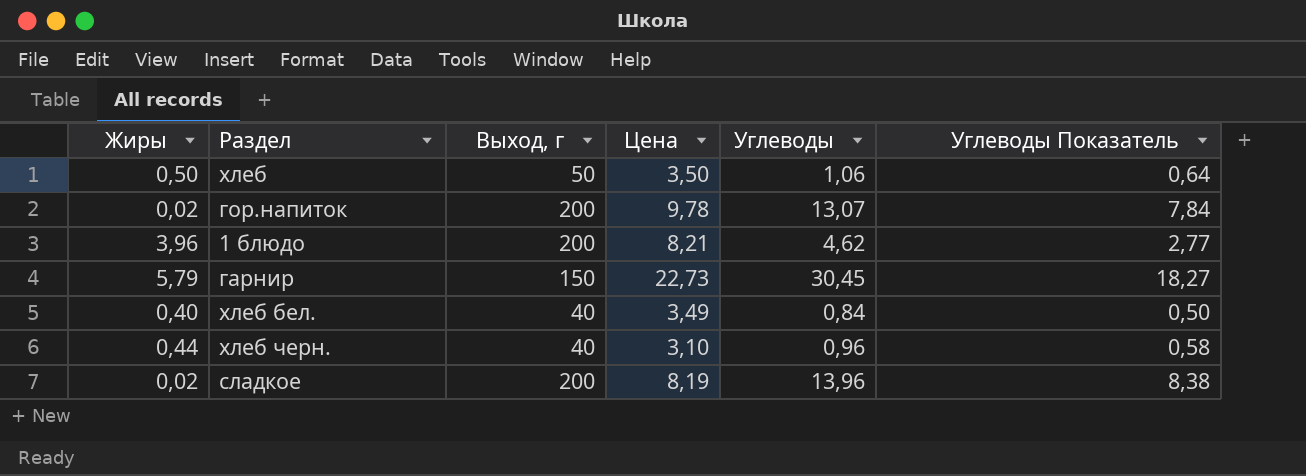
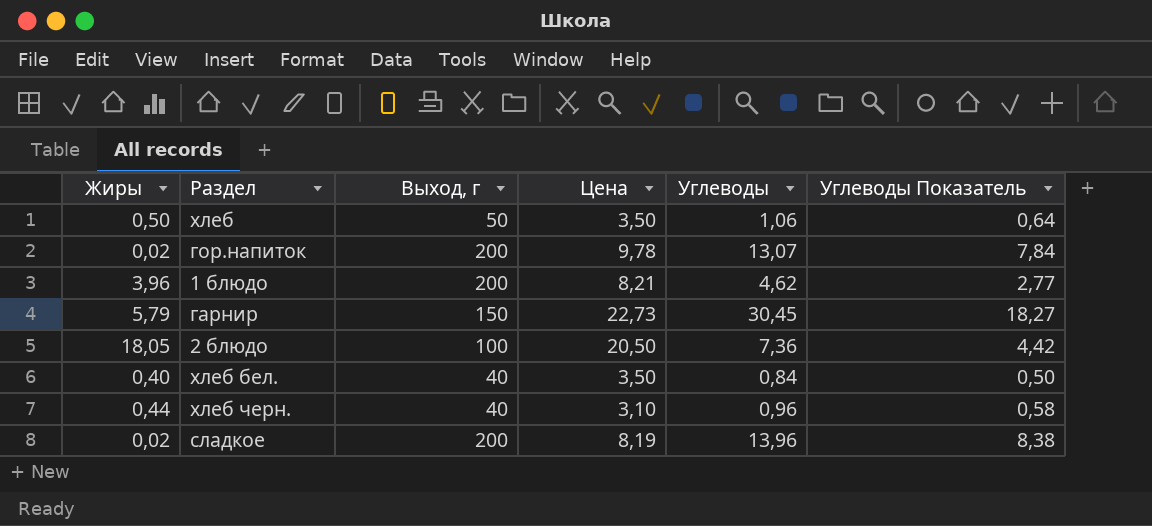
row 2 блюдо: none -> 18,05 | 100 | 20,50 | 7,36 | 4,42
хлеб бел. | Цена: 3,49 -> 3,50

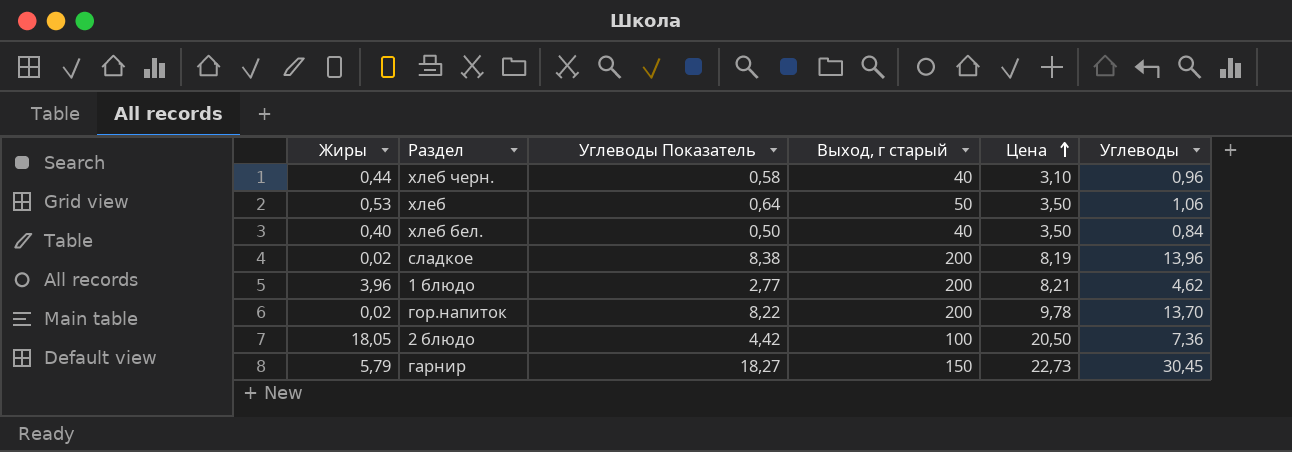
row order: none -> Цена ascending
column Углеводы Показатель | position: 6 -> 3
column name: Выход, г -> Выход, г старый
хлеб | Жиры: 0,50 -> 0,53
гор.напиток | Углеводы Показатель: 7,84 -> 8,22
гор.напиток | Углеводы: 13,07 -> 13,70

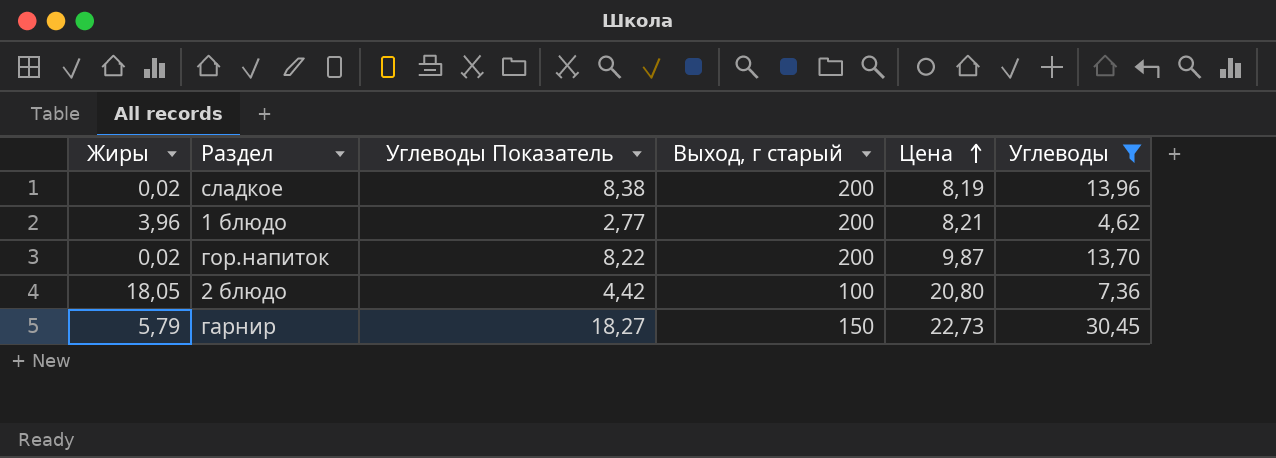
filter: none -> Углеводы >= 4,62
гор.напиток | Цена: 9,78 -> 9,87
2 блюдо | Цена: 20,50 -> 20,80

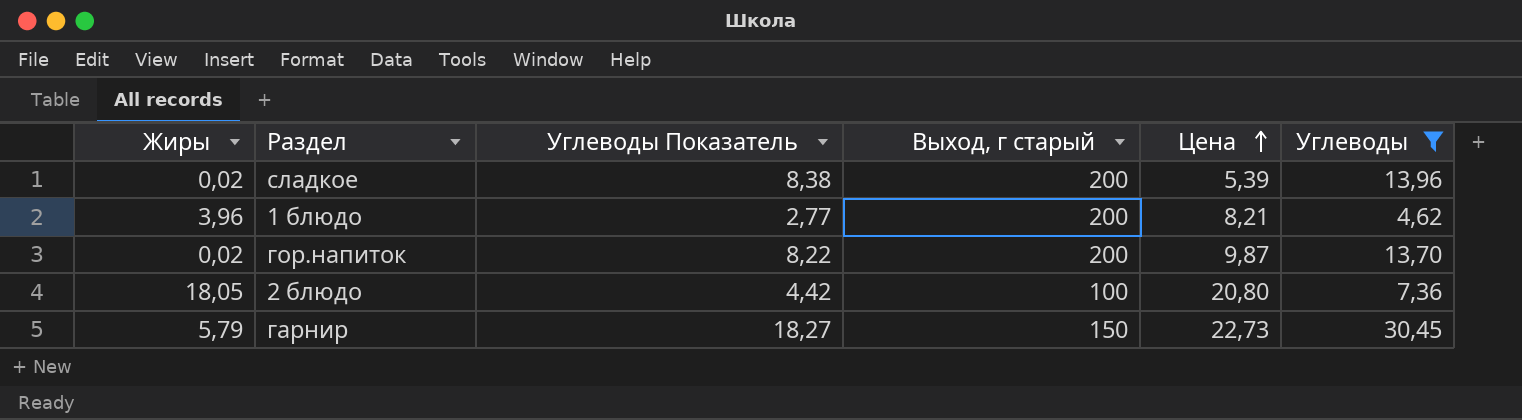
сладкое | Цена: 8,19 -> 5,39

